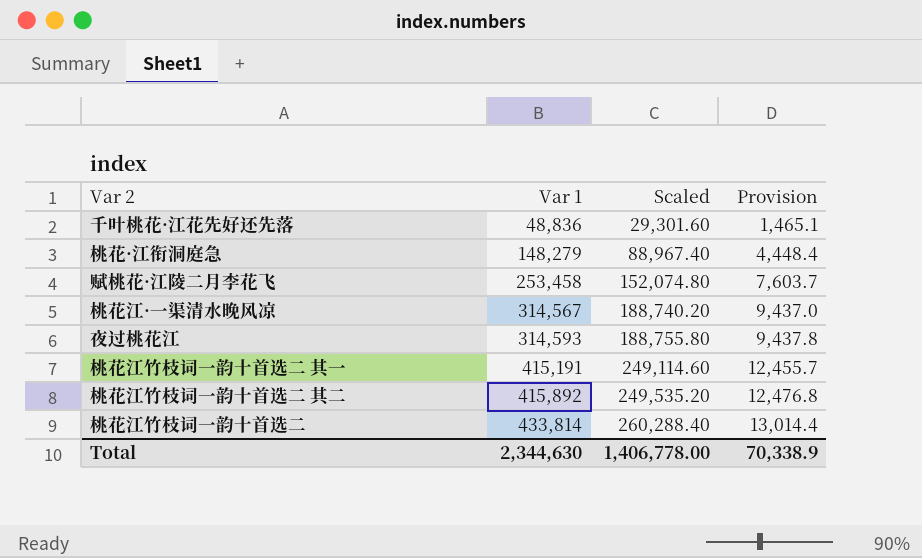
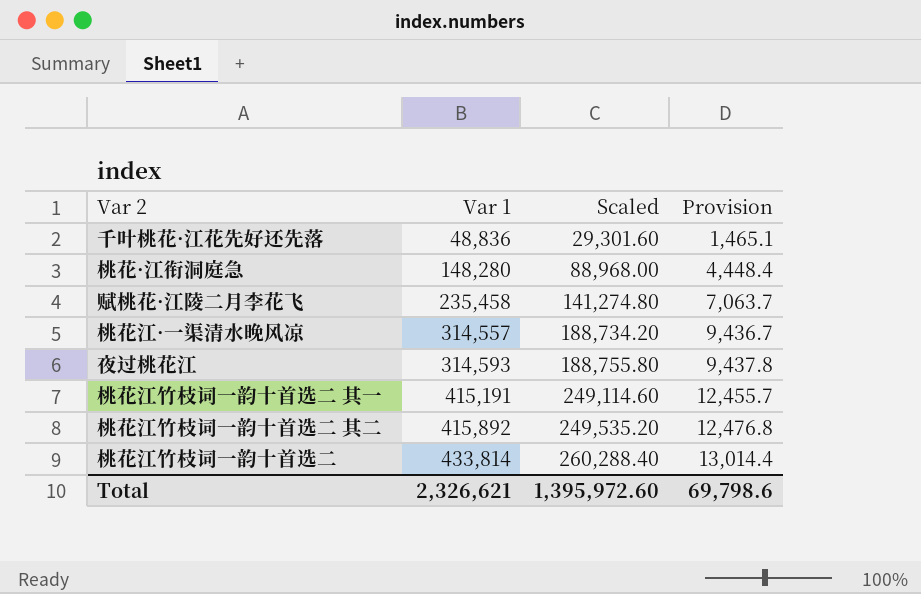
桃花·江衔洞庭急 | Var 1: 148,279 -> 148,280
桃花·江衔洞庭急 | Scaled: 88,967.40 -> 88,968.00
赋桃花·江陵二月李花飞 | Var 1: 253,458 -> 235,458
赋桃花·江陵二月李花飞 | Scaled: 152,074.80 -> 141,274.80
赋桃花·江陵二月李花飞 | Provision: 7,603.7 -> 7,063.7
桃花江·一渠清水晚风凉 | Var 1: 314,567 -> 314,557
桃花江·一渠清水晚风凉 | Scaled: 188,740.20 -> 188,734.20
桃花江·一渠清水晚风凉 | Provision: 9,437.0 -> 9,436.7
Total | Var 1: 2,344,630 -> 2,326,621
Total | Scaled: 1,406,778.00 -> 1,395,972.60
Total | Provision: 70,338.9 -> 69,798.6

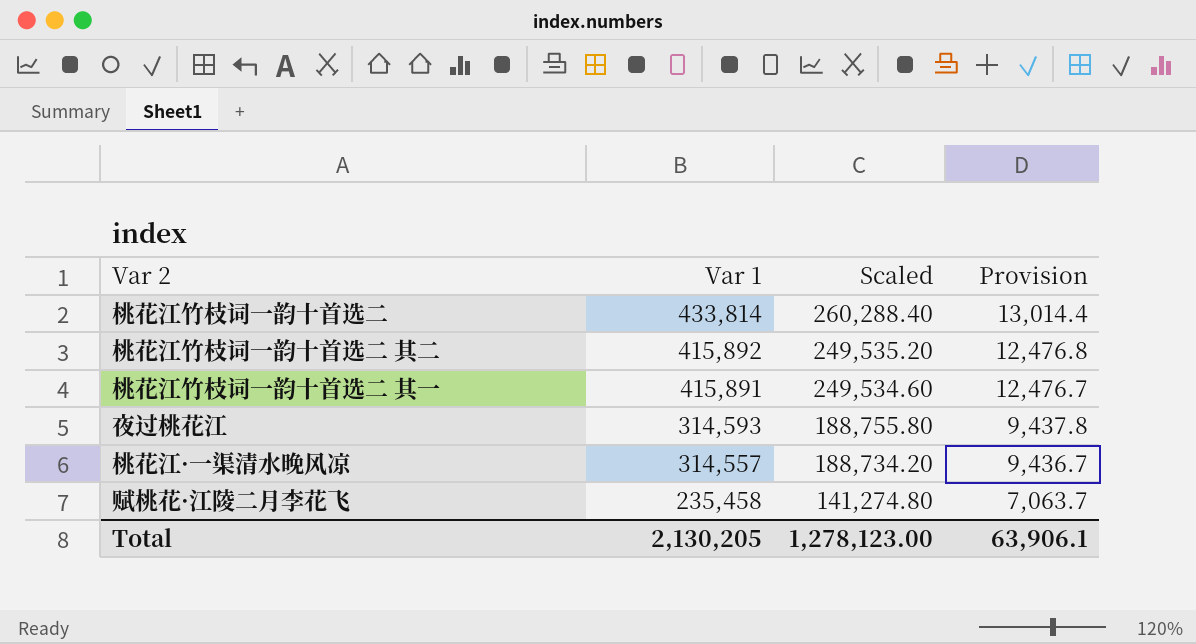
row order: Var 1 ascending -> Var 1 descending
row 千叶桃花·江花先好还先落: 48,836 | 29,301.60 | 1,465.1 -> none
row 桃花·江衔洞庭急: 148,280 | 88,968.00 | 4,448.4 -> none
桃花江竹枝词一韵十首选二 其一 | Var 1: 415,191 -> 415,891
桃花江竹枝词一韵十首选二 其一 | Scaled: 249,114.60 -> 249,534.60
桃花江竹枝词一韵十首选二 其一 | Provision: 12,455.7 -> 12,476.7
Total | Var 1: 2,326,621 -> 2,130,205
Total | Scaled: 1,395,972.60 -> 1,278,123.00
Total | Provision: 69,798.6 -> 63,906.1

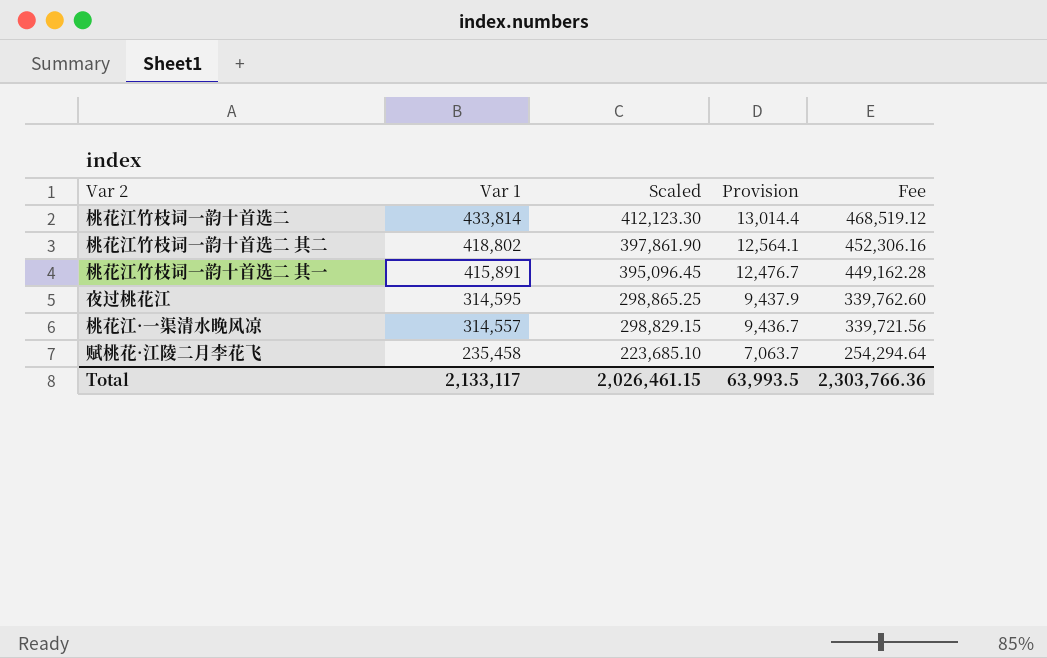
column Scaled | formula: [Var 1] * 0.6 -> [Var 1] * 0.95
column Fee | formula: none -> [Var 1] * 1.08
桃花江竹枝词一韵十首选二 其二 | Var 1: 415,892 -> 418,802
桃花江竹枝词一韵十首选二 其二 | Provision: 12,476.8 -> 12,564.1
夜过桃花江 | Var 1: 314,593 -> 314,595
夜过桃花江 | Provision: 9,437.8 -> 9,437.9
Total | Var 1: 2,130,205 -> 2,133,117
Total | Scaled: 1,278,123.00 -> 2,026,461.15
Total | Provision: 63,906.1 -> 63,993.5

